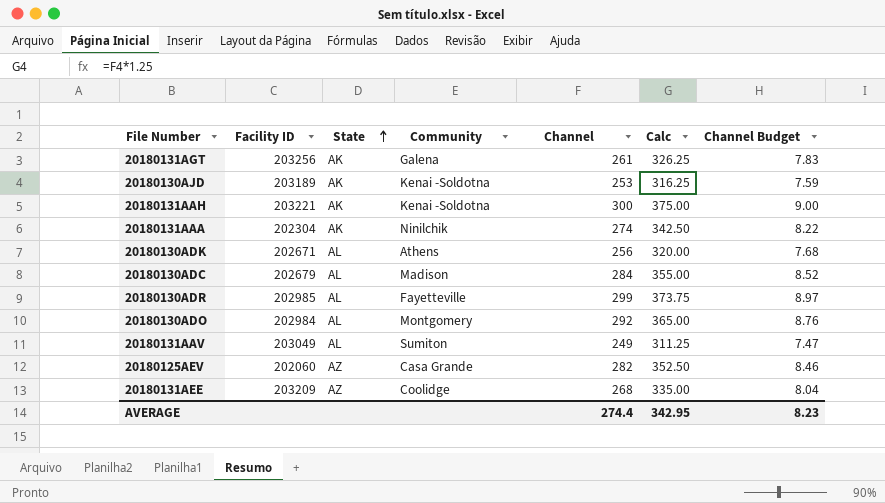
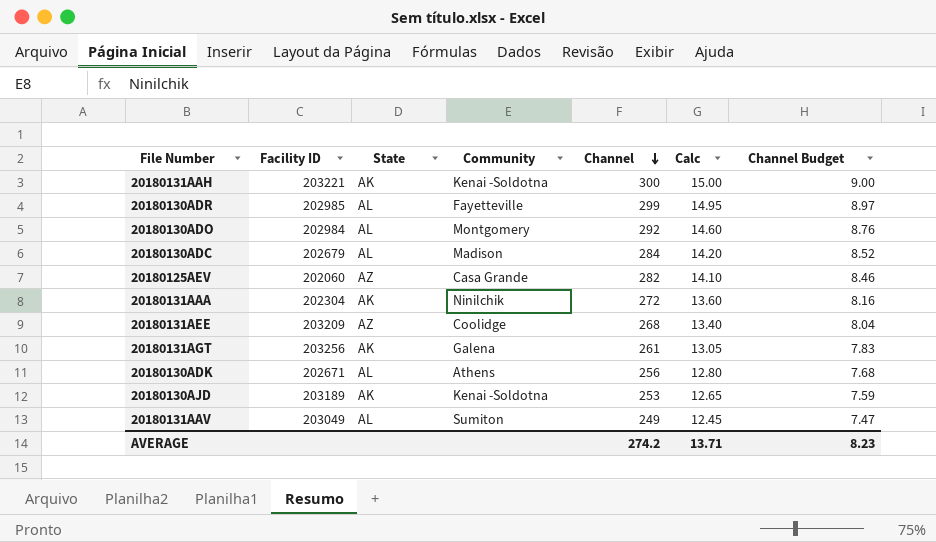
row order: State ascending -> Channel descending
column Calc | formula: [Channel] * 1.25 -> [Channel] * 0.05
20180131AAA | Channel: 274 -> 272
20180131AAA | Channel Budget: 8.22 -> 8.16
AVERAGE | Channel: 274.4 -> 274.2
AVERAGE | Calc: 342.95 -> 13.71

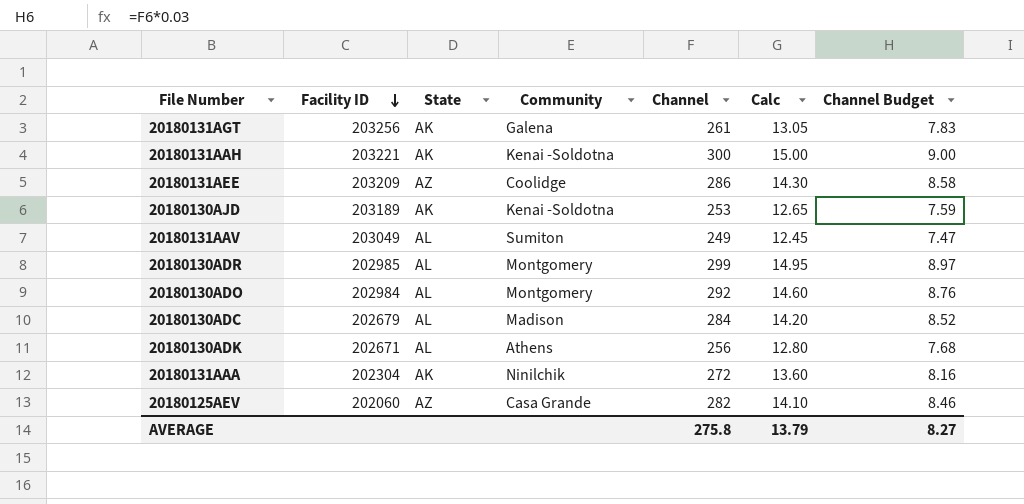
row order: Channel descending -> Facility ID descending
20180131AEE | Channel: 268 -> 286
20180131AEE | Calc: 13.40 -> 14.30
20180131AEE | Channel Budget: 8.04 -> 8.58
20180130ADR | Community: Fayetteville -> Montgomery
AVERAGE | Channel: 274.2 -> 275.8
AVERAGE | Calc: 13.71 -> 13.79
AVERAGE | Channel Budget: 8.23 -> 8.27

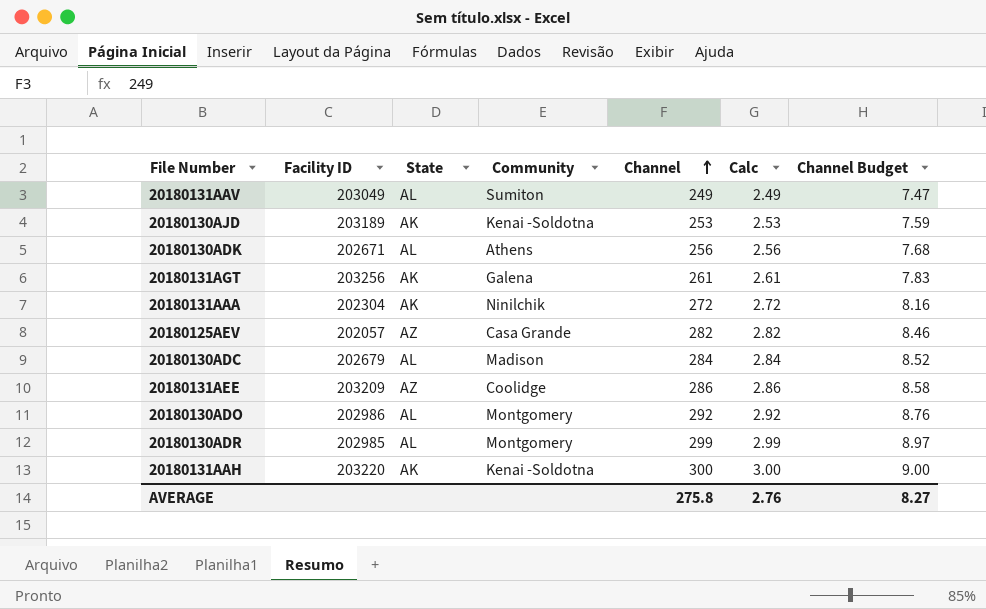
row order: Facility ID descending -> Channel ascending
column Calc | formula: [Channel] * 0.05 -> [Channel] * 0.01
20180125AEV | Facility ID: 202060 -> 202057
20180130ADO | Facility ID: 202984 -> 202986
20180131AAH | Facility ID: 203221 -> 203220
AVERAGE | Calc: 13.79 -> 2.76

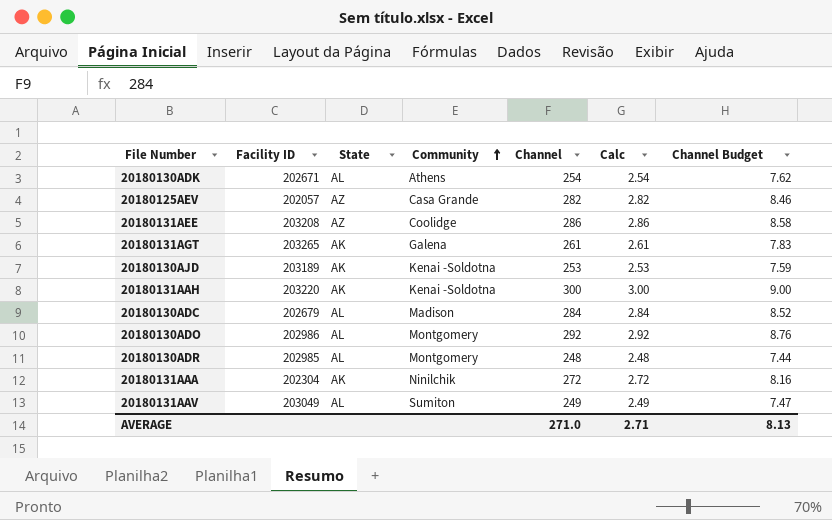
row order: Channel ascending -> Community ascending
20180130ADK | Channel: 256 -> 254
20180130ADK | Calc: 2.56 -> 2.54
20180130ADK | Channel Budget: 7.68 -> 7.62
20180131AEE | Facility ID: 203209 -> 203208
20180131AGT | Facility ID: 203256 -> 203265
20180130ADR | Channel: 299 -> 248
20180130ADR | Calc: 2.99 -> 2.48
20180130ADR | Channel Budget: 8.97 -> 7.44
AVERAGE | Channel: 275.8 -> 271.0
AVERAGE | Calc: 2.76 -> 2.71
AVERAGE | Channel Budget: 8.27 -> 8.13

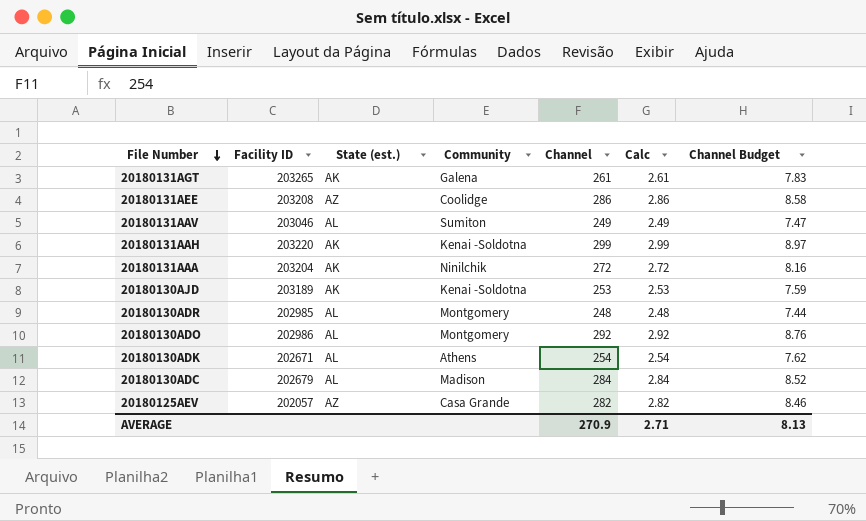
row order: Community ascending -> File Number descending
column name: State -> State (est.)
20180131AAV | Facility ID: 203049 -> 203046
20180131AAH | Channel: 300 -> 299
20180131AAH | Calc: 3.00 -> 2.99
20180131AAH | Channel Budget: 9.00 -> 8.97
20180131AAA | Facility ID: 202304 -> 203204
AVERAGE | Channel: 271.0 -> 270.9

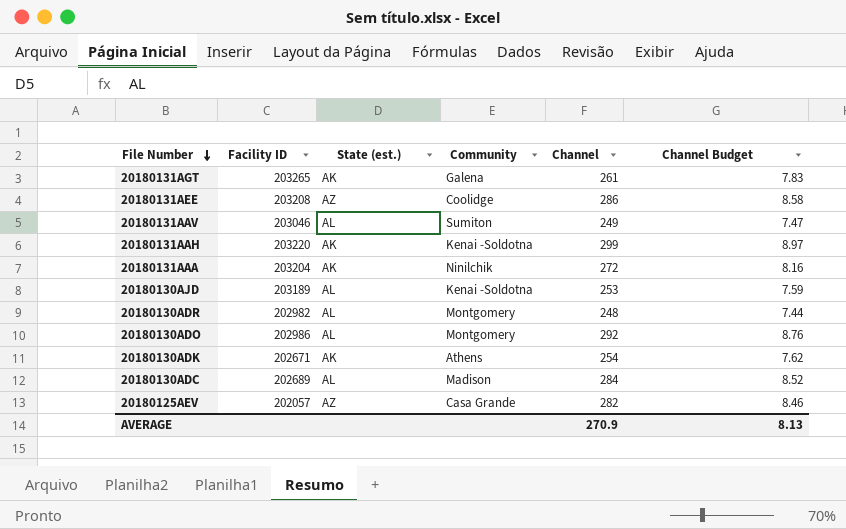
column Calc | formula: [Channel] * 0.01 -> none
20180130AJD | State (est.): AK -> AL
20180130ADR | Facility ID: 202985 -> 202982
20180130ADK | State (est.): AL -> AK
20180130ADC | Facility ID: 202679 -> 202689

